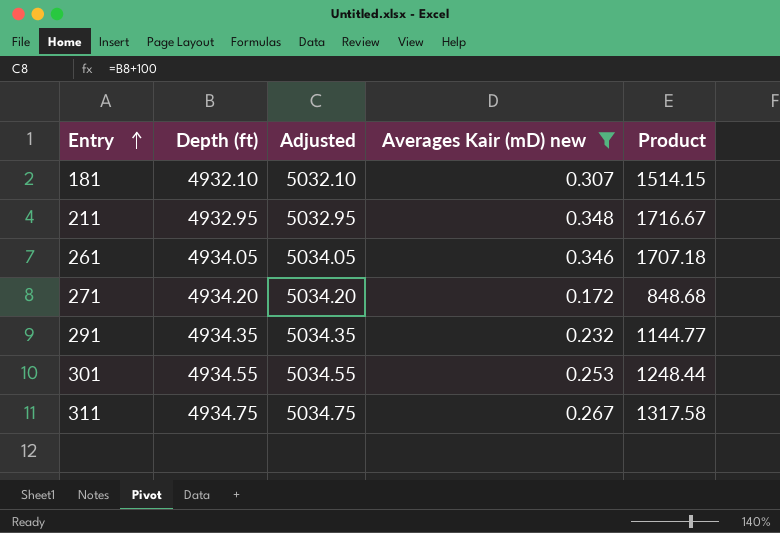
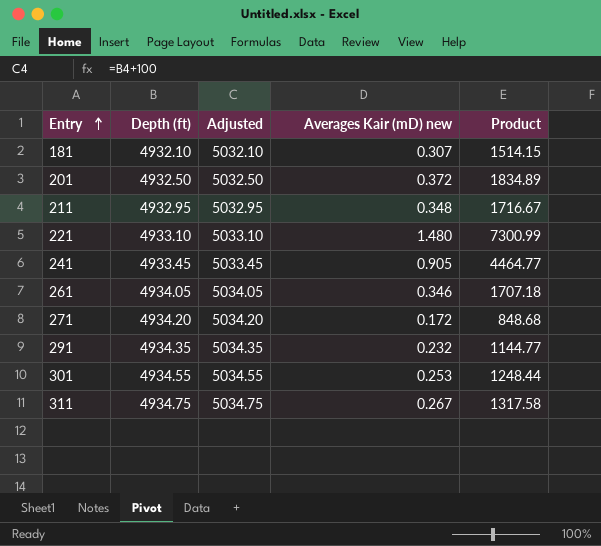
filter: Averages Kair (mD) new <= 0.348 -> none

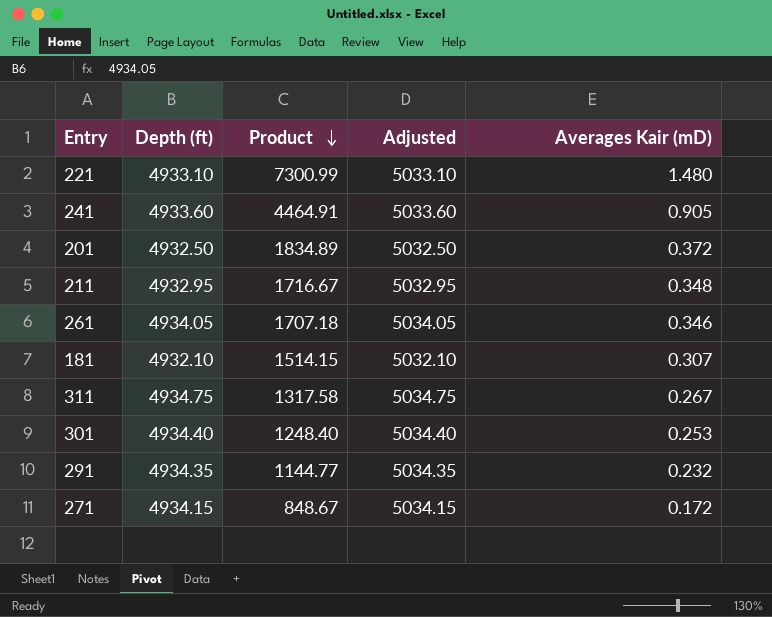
row order: Entry ascending -> Product descending
column Product | position: 5 -> 3
column name: Averages Kair (mD) new -> Averages Kair (mD)
241 | Depth (ft): 4933.45 -> 4933.60
241 | Product: 4464.77 -> 4464.91
241 | Adjusted: 5033.45 -> 5033.60
301 | Depth (ft): 4934.55 -> 4934.40
301 | Product: 1248.44 -> 1248.40
301 | Adjusted: 5034.55 -> 5034.40
271 | Depth (ft): 4934.20 -> 4934.15
271 | Product: 848.68 -> 848.67
271 | Adjusted: 5034.20 -> 5034.15

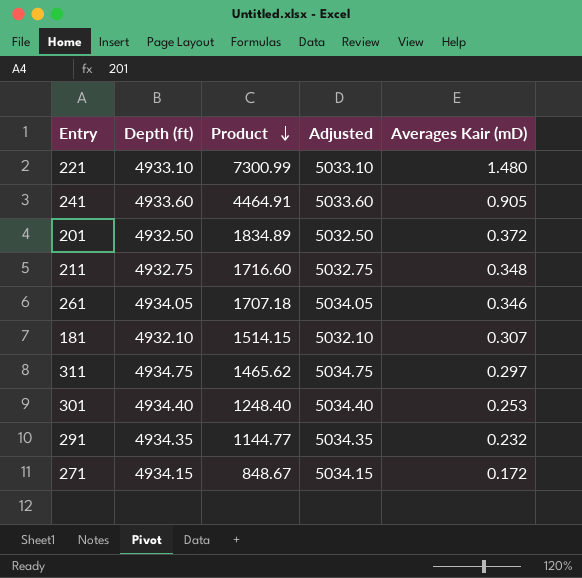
211 | Depth (ft): 4932.95 -> 4932.75
211 | Product: 1716.67 -> 1716.60
211 | Adjusted: 5032.95 -> 5032.75
311 | Product: 1317.58 -> 1465.62
311 | Averages Kair (mD): 0.267 -> 0.297

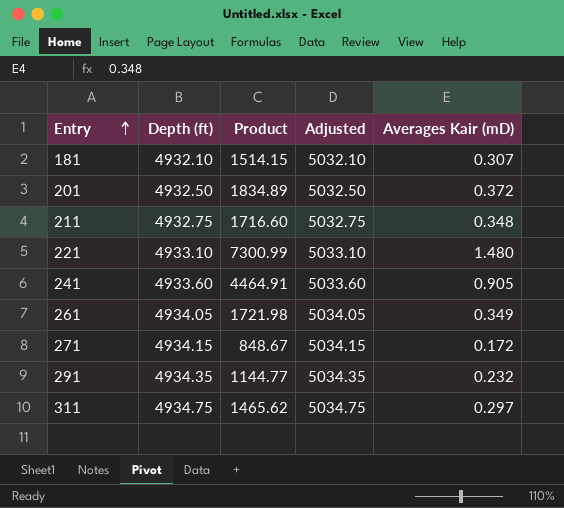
row order: Product descending -> Entry ascending
row 301: 4934.40 | 1248.40 | 5034.40 | 0.253 -> none
261 | Product: 1707.18 -> 1721.98
261 | Averages Kair (mD): 0.346 -> 0.349

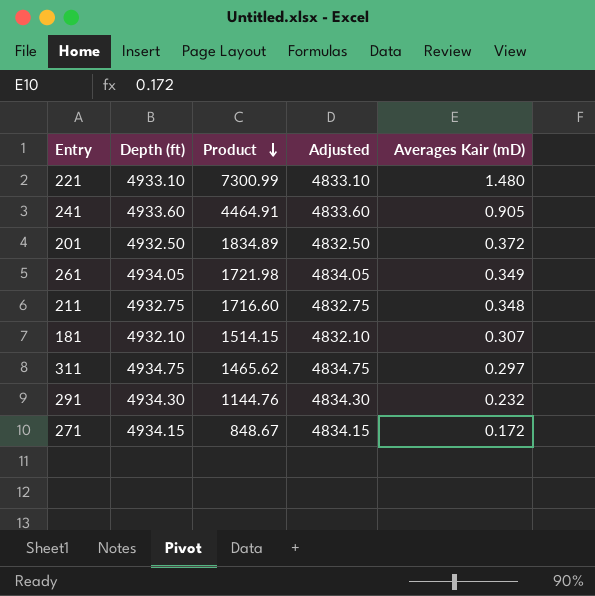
row order: Entry ascending -> Product descending
column Adjusted | formula: [Depth (ft)] + 100 -> [Depth (ft)] - 100
291 | Depth (ft): 4934.35 -> 4934.30
291 | Product: 1144.77 -> 1144.76

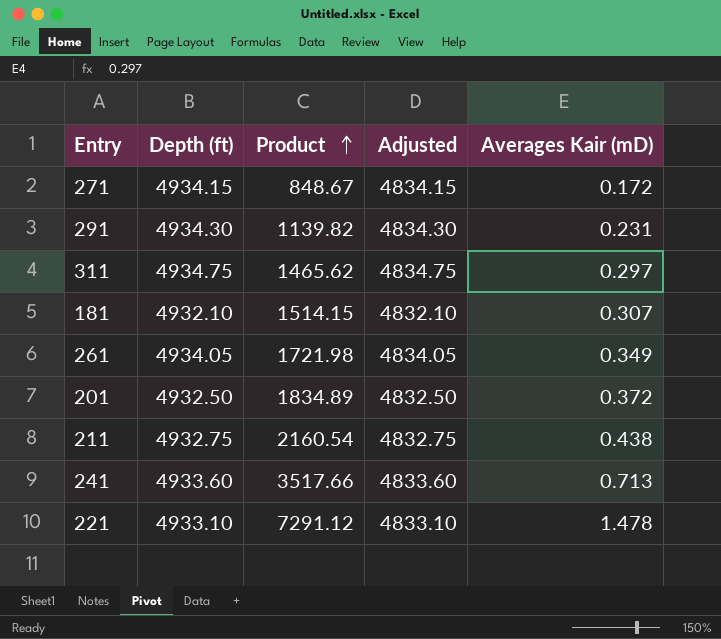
row order: Product descending -> Product ascending
291 | Product: 1144.76 -> 1139.82
291 | Averages Kair (mD): 0.232 -> 0.231
211 | Product: 1716.60 -> 2160.54
211 | Averages Kair (mD): 0.348 -> 0.438
241 | Product: 4464.91 -> 3517.66
241 | Averages Kair (mD): 0.905 -> 0.713
221 | Product: 7300.99 -> 7291.12
221 | Averages Kair (mD): 1.480 -> 1.478

